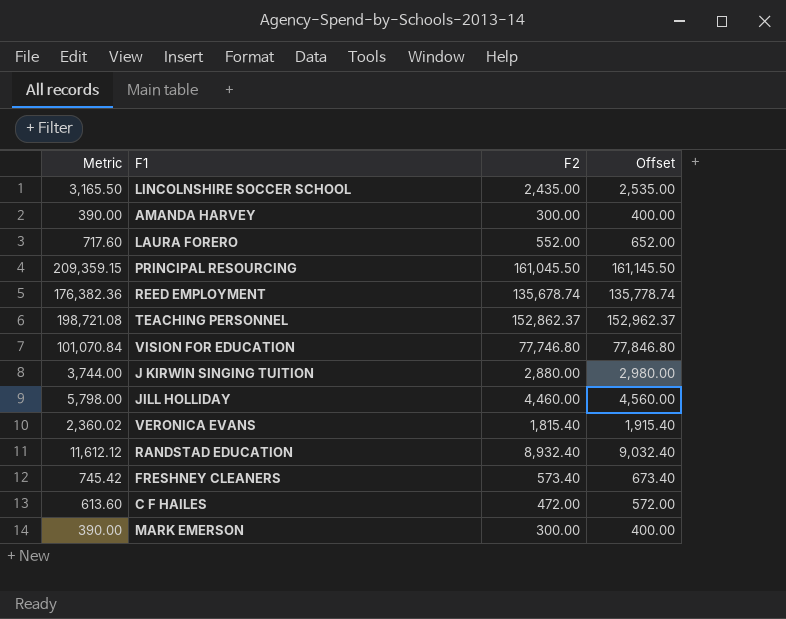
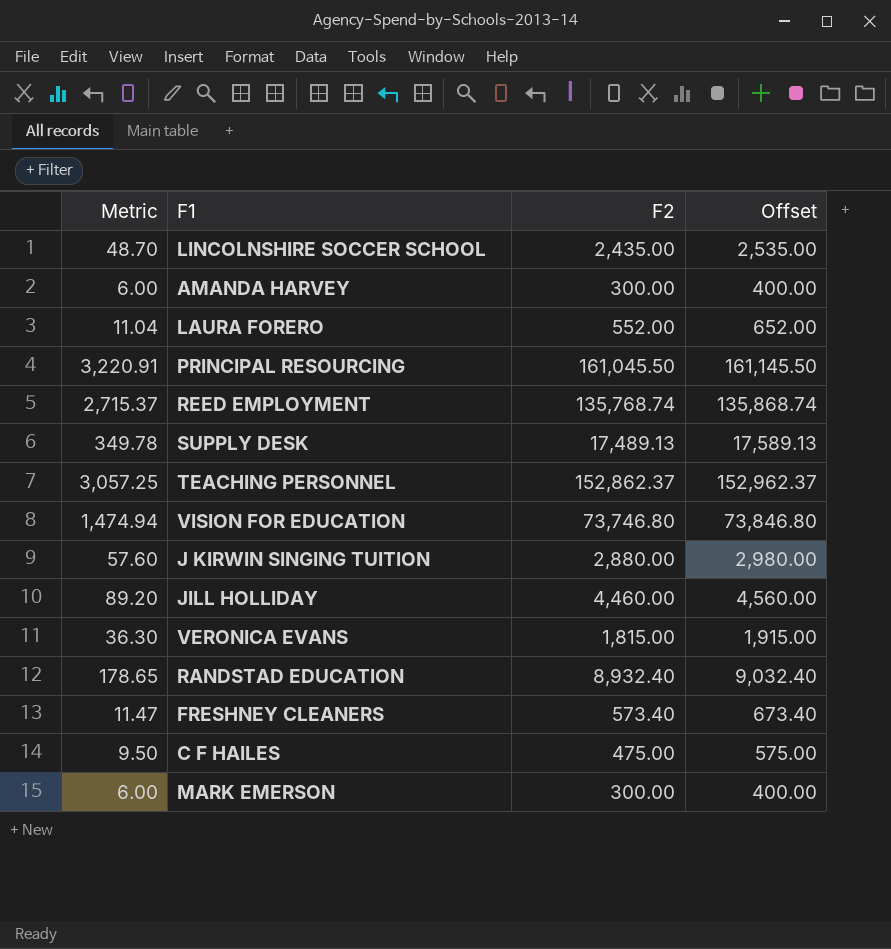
column Metric | formula: [F2] * 1.3 -> [F2] * 0.02
REED EMPLOYMENT | F2: 135,678.74 -> 135,768.74
REED EMPLOYMENT | Offset: 135,778.74 -> 135,868.74
row SUPPLY DESK: none -> 349.78 | 17,489.13 | 17,589.13
VISION FOR EDUCATION | F2: 77,746.80 -> 73,746.80
VISION FOR EDUCATION | Offset: 77,846.80 -> 73,846.80
VERONICA EVANS | F2: 1,815.40 -> 1,815.00
VERONICA EVANS | Offset: 1,915.40 -> 1,915.00
C F HAILES | F2: 472.00 -> 475.00
C F HAILES | Offset: 572.00 -> 575.00

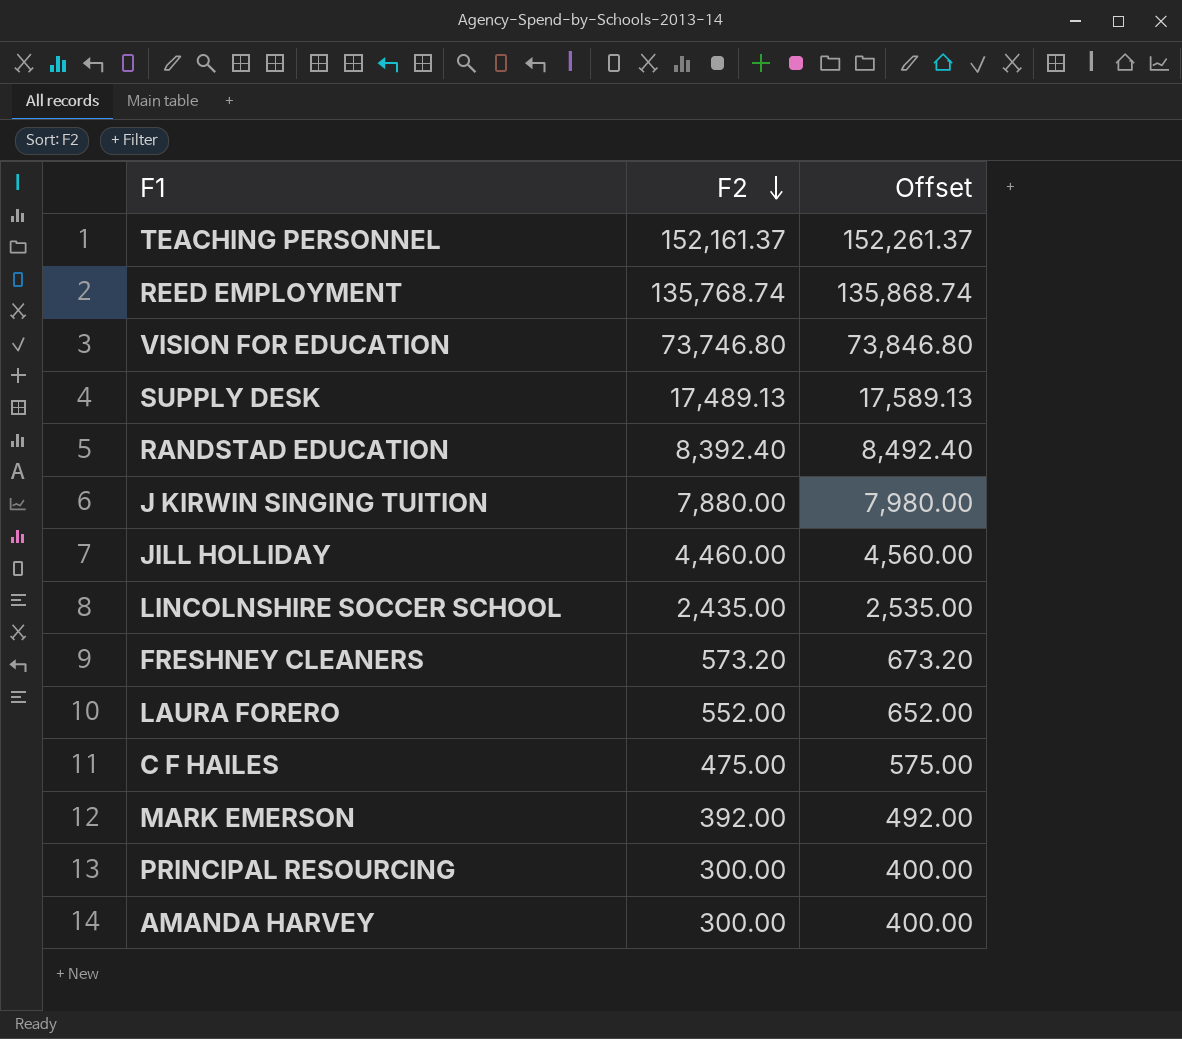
row order: none -> F2 descending
column Metric | formula: [F2] * 0.02 -> none
row VERONICA EVANS: 36.30 | 1,815.00 | 1,915.00 -> none
TEACHING PERSONNEL | F2: 152,862.37 -> 152,161.37
TEACHING PERSONNEL | Offset: 152,962.37 -> 152,261.37
RANDSTAD EDUCATION | F2: 8,932.40 -> 8,392.40
RANDSTAD EDUCATION | Offset: 9,032.40 -> 8,492.40
J KIRWIN SINGING TUITION | F2: 2,880.00 -> 7,880.00
J KIRWIN SINGING TUITION | Offset: 2,980.00 -> 7,980.00
FRESHNEY CLEANERS | F2: 573.40 -> 573.20
FRESHNEY CLEANERS | Offset: 673.40 -> 673.20
MARK EMERSON | F2: 300.00 -> 392.00
MARK EMERSON | Offset: 400.00 -> 492.00
PRINCIPAL RESOURCING | F2: 161,045.50 -> 300.00
PRINCIPAL RESOURCING | Offset: 161,145.50 -> 400.00

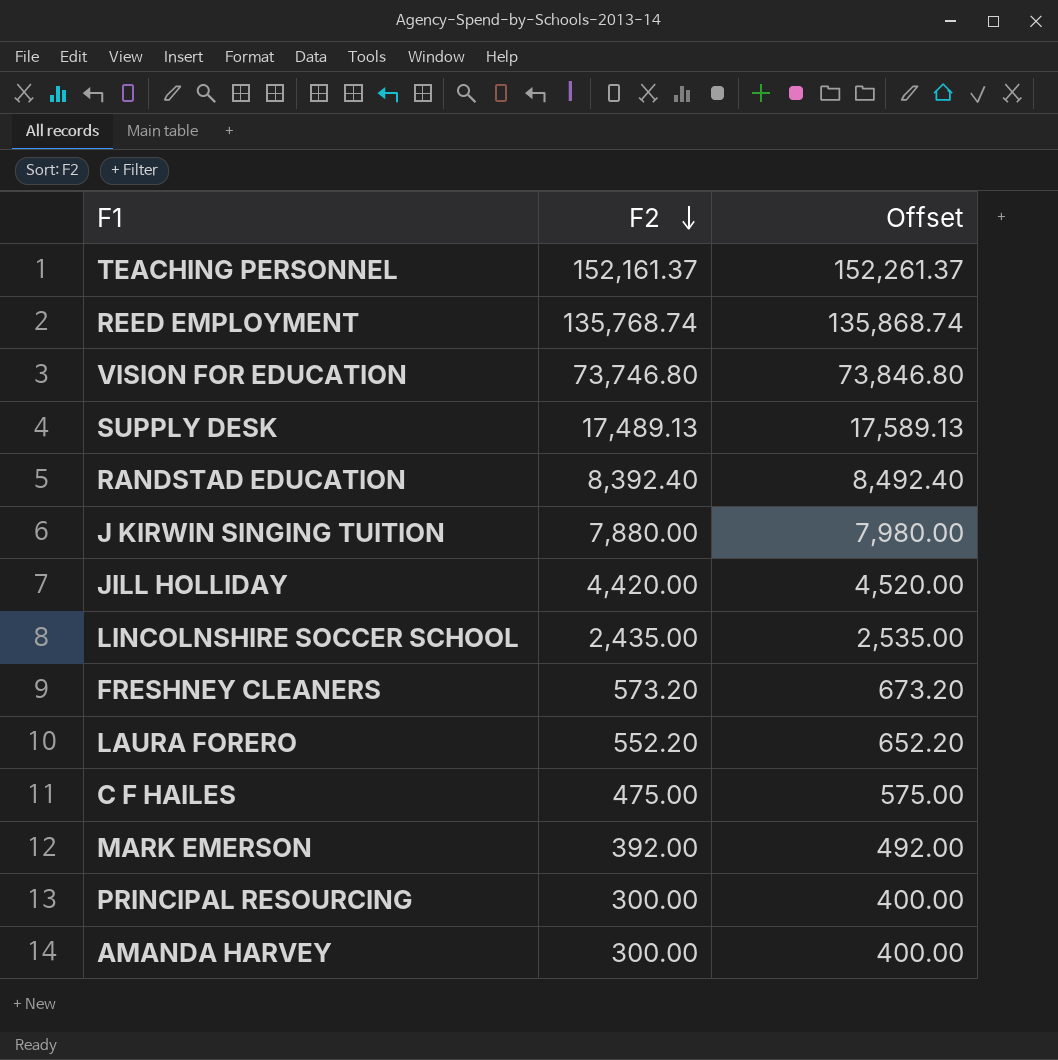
JILL HOLLIDAY | F2: 4,460.00 -> 4,420.00
JILL HOLLIDAY | Offset: 4,560.00 -> 4,520.00
LAURA FORERO | F2: 552.00 -> 552.20
LAURA FORERO | Offset: 652.00 -> 652.20

